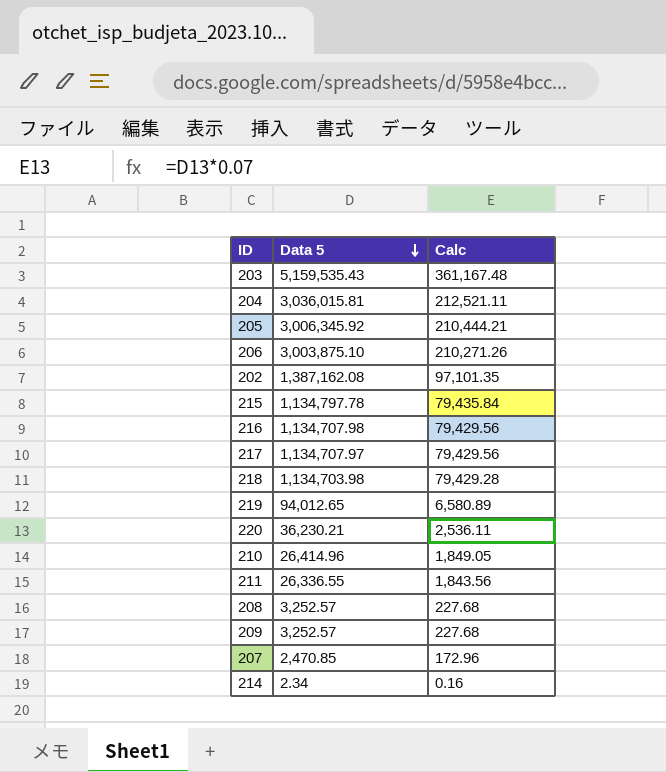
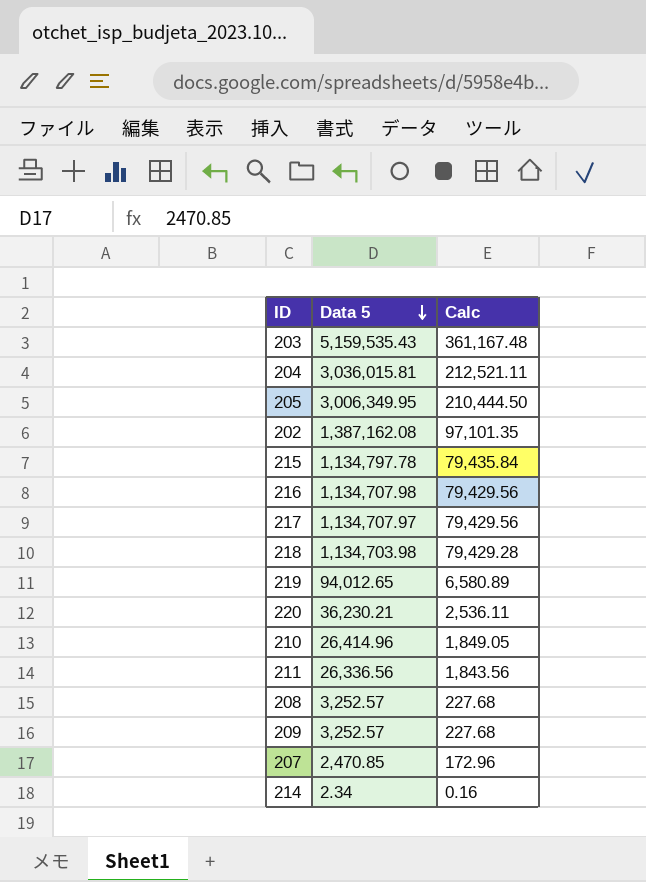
row 206: 3,003,875.10 | 210,271.26 -> none
205 | Data 5: 3,006,345.92 -> 3,006,349.95
205 | Calc: 210,444.21 -> 210,444.50
211 | Data 5: 26,336.55 -> 26,336.56

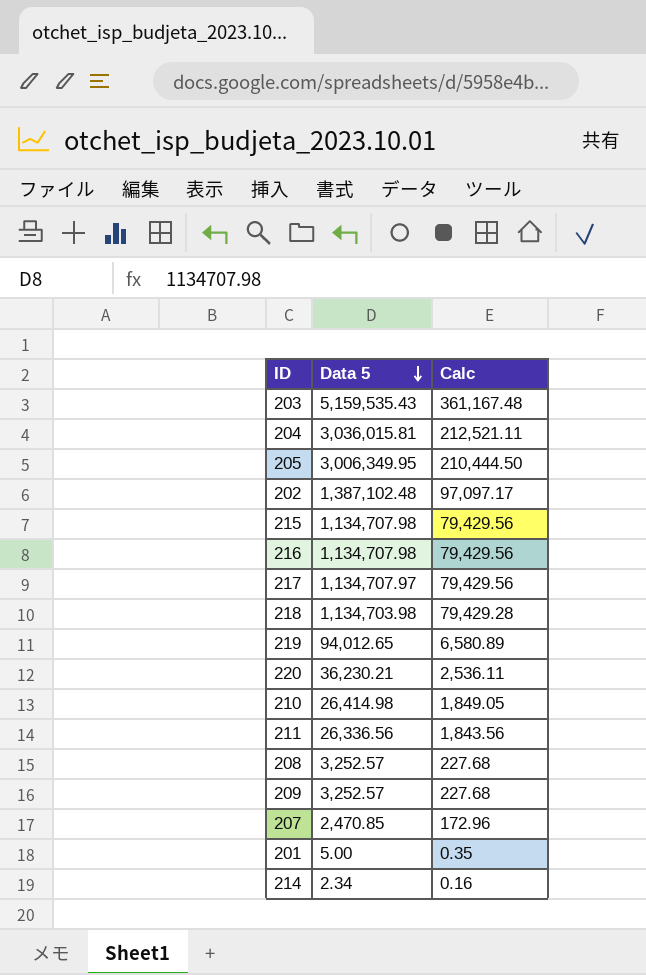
202 | Data 5: 1,387,162.08 -> 1,387,102.48
202 | Calc: 97,101.35 -> 97,097.17
215 | Data 5: 1,134,797.78 -> 1,134,707.98
215 | Calc: 79,435.84 -> 79,429.56
210 | Data 5: 26,414.96 -> 26,414.98
row 201: none -> 5.00 | 0.35

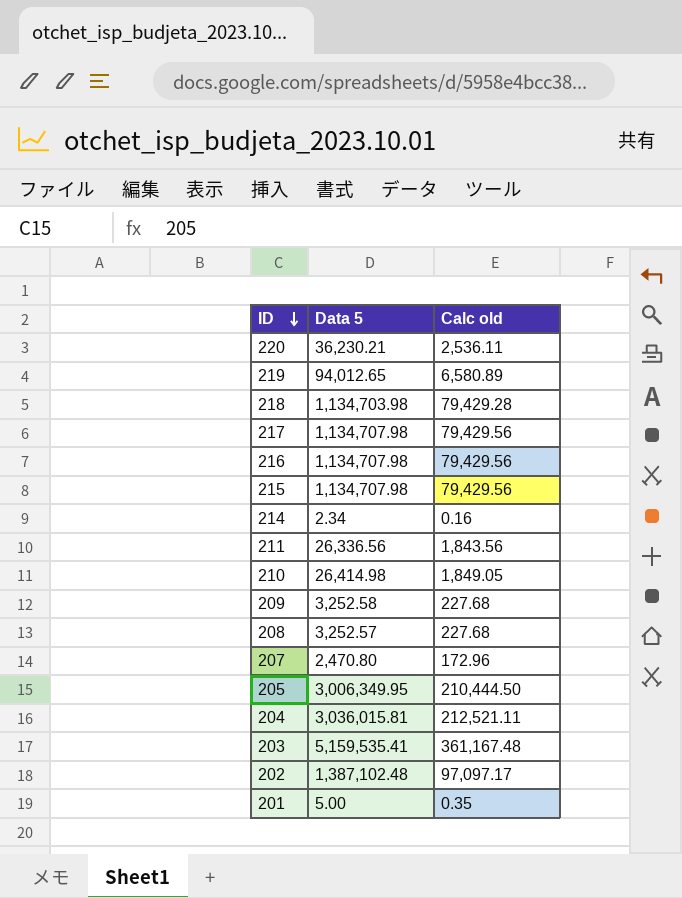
row order: Data 5 descending -> ID descending
column name: Calc -> Calc old
217 | Data 5: 1,134,707.97 -> 1,134,707.98
209 | Data 5: 3,252.57 -> 3,252.58
207 | Data 5: 2,470.85 -> 2,470.80
203 | Data 5: 5,159,535.43 -> 5,159,535.41

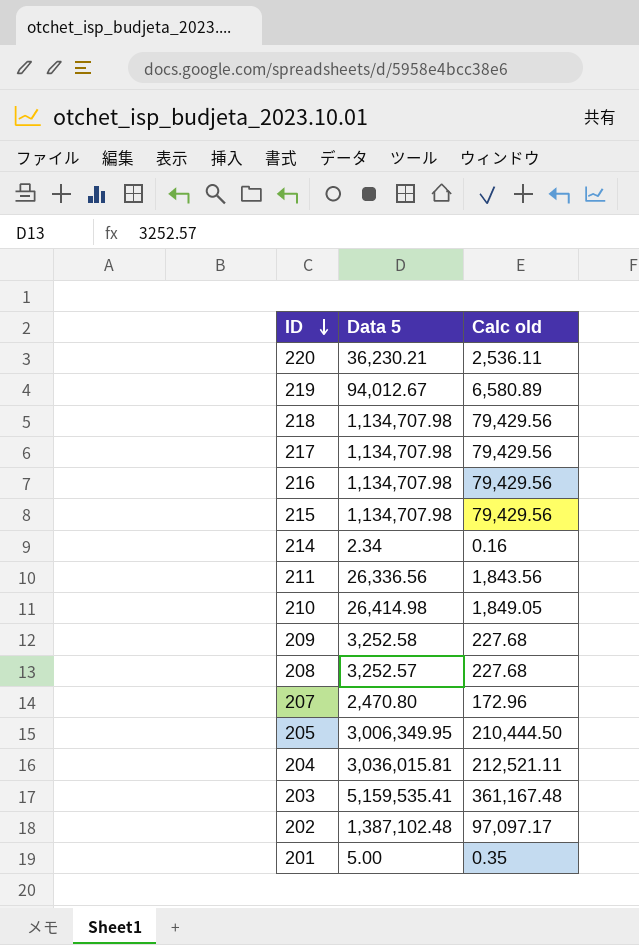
219 | Data 5: 94,012.65 -> 94,012.67
218 | Data 5: 1,134,703.98 -> 1,134,707.98
218 | Calc old: 79,429.28 -> 79,429.56

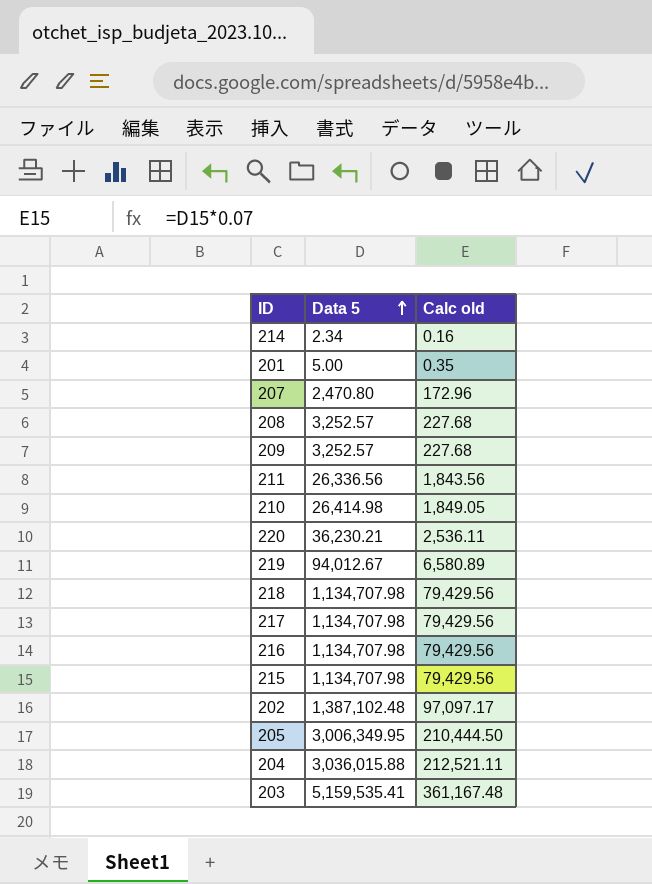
row order: ID descending -> Data 5 ascending
209 | Data 5: 3,252.58 -> 3,252.57
204 | Data 5: 3,036,015.81 -> 3,036,015.88

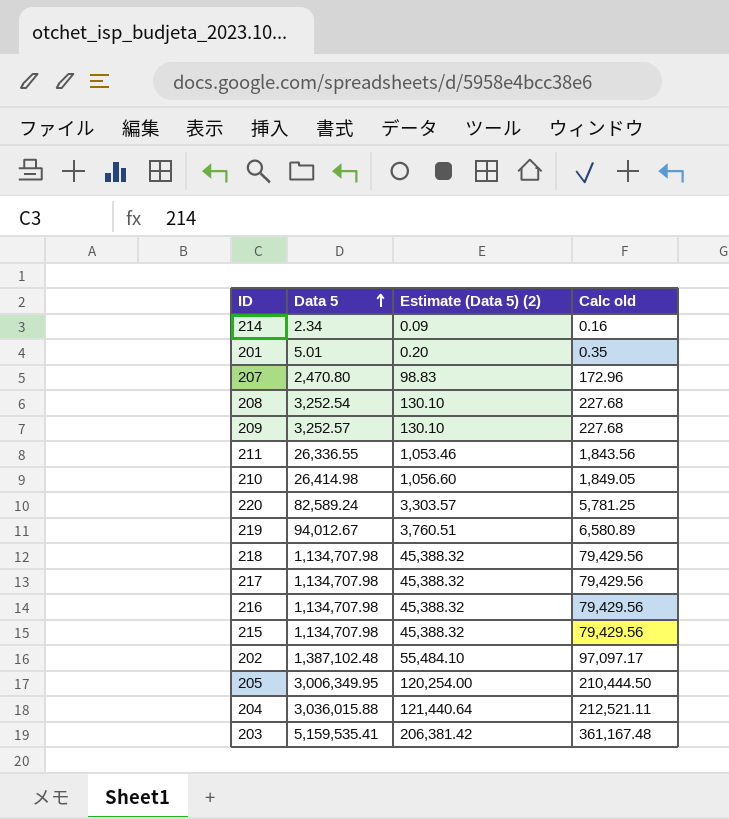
column Estimate (Data 5) (2) | formula: none -> [Data 5] * 0.04
201 | Data 5: 5.00 -> 5.01
208 | Data 5: 3,252.57 -> 3,252.54
211 | Data 5: 26,336.56 -> 26,336.55
220 | Data 5: 36,230.21 -> 82,589.24
220 | Calc old: 2,536.11 -> 5,781.25

